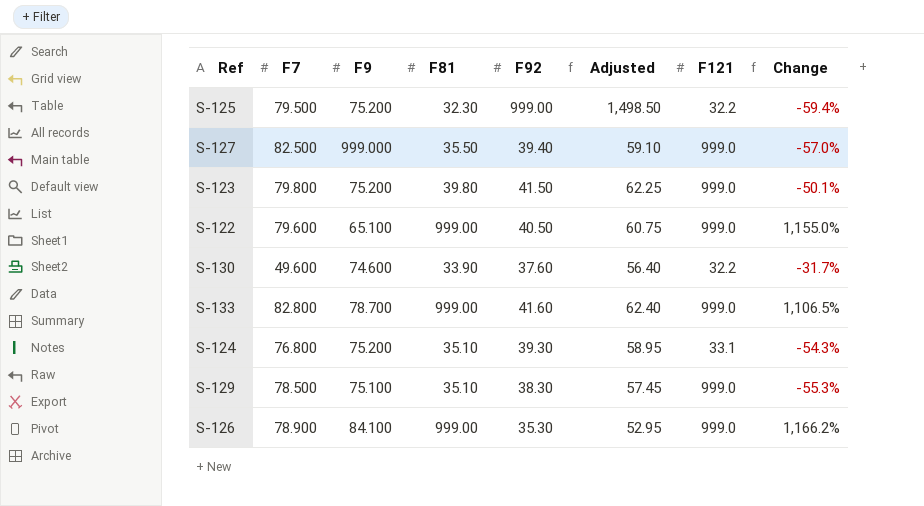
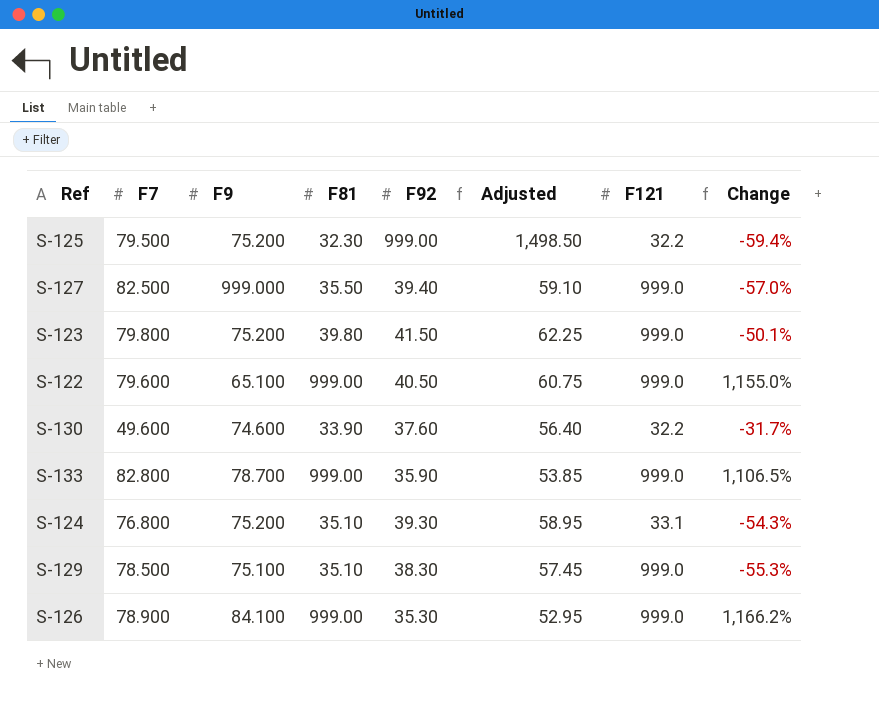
S-133 | F92: 41.60 -> 35.90
S-133 | Adjusted: 62.40 -> 53.85

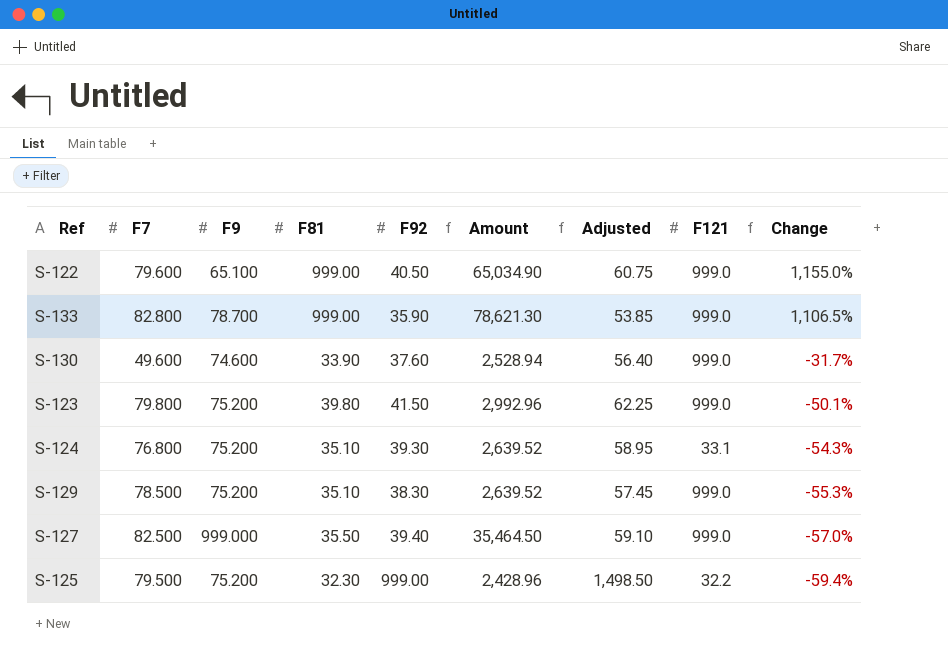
row order: none -> Change descending
column Amount | formula: none -> [F9] * [F81]
row S-126: 78.900 | 84.100 | 999.00 | 35.30 | 52.95 | 999.0 | 1,166.2% -> none
S-130 | F121: 32.2 -> 999.0
S-129 | F9: 75.100 -> 75.200

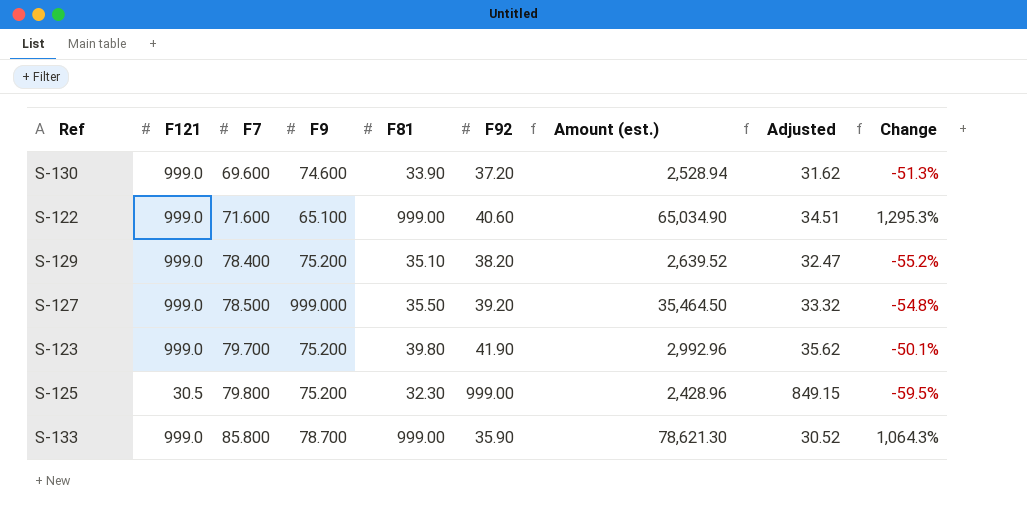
row order: Change descending -> F7 ascending
column F121 | position: 8 -> 2
column name: Amount -> Amount (est.)
column Adjusted | formula: [F92] * 1.5 -> [F92] * 0.85
row S-124: 76.800 | 75.200 | 35.10 | 39.30 | 2,639.52 | 58.95 | 33.1 | -54.3% -> none
S-130 | F7: 49.600 -> 69.600
S-130 | F92: 37.60 -> 37.20
S-130 | Change: -31.7% -> -51.3%
S-122 | F7: 79.600 -> 71.600
S-122 | F92: 40.50 -> 40.60
S-122 | Change: 1,155.0% -> 1,295.3%
S-129 | F7: 78.500 -> 78.400
S-129 | F92: 38.30 -> 38.20
S-129 | Change: -55.3% -> -55.2%
S-127 | F7: 82.500 -> 78.500
S-127 | F92: 39.40 -> 39.20
S-127 | Change: -57.0% -> -54.8%
S-123 | F7: 79.800 -> 79.700
S-123 | F92: 41.50 -> 41.90
S-125 | F121: 32.2 -> 30.5
S-125 | F7: 79.500 -> 79.800
S-125 | Change: -59.4% -> -59.5%
S-133 | F7: 82.800 -> 85.800
S-133 | Change: 1,106.5% -> 1,064.3%

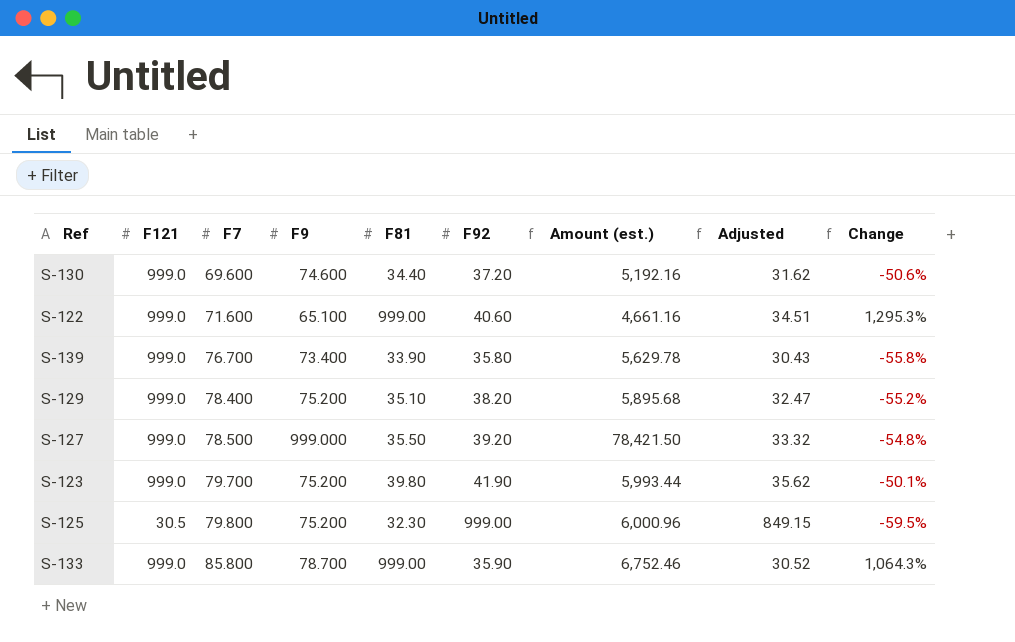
column Amount (est.) | formula: [F9] * [F81] -> [F7] * [F9]
S-130 | F81: 33.90 -> 34.40
S-130 | Change: -51.3% -> -50.6%
row S-139: none -> 999.0 | 76.700 | 73.400 | 33.90 | 35.80 | 5,629.78 | 30.43 | -55.8%

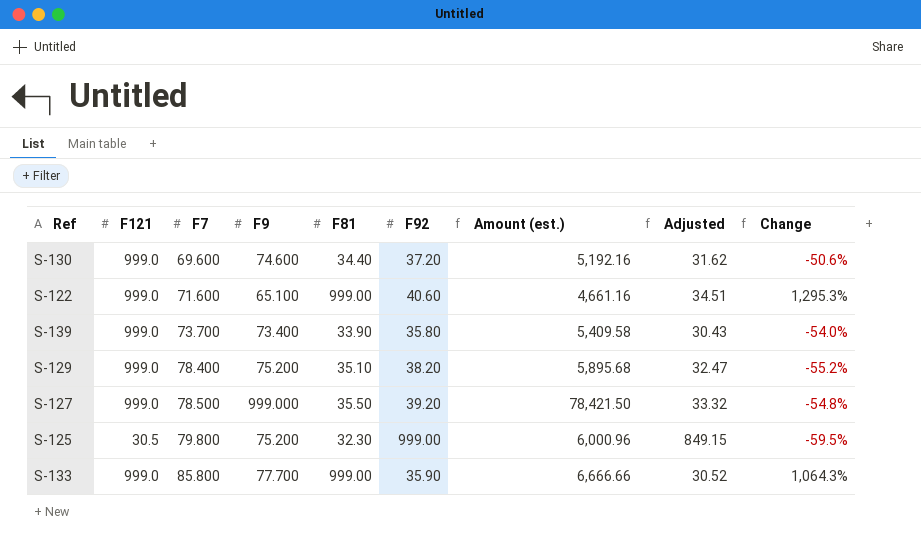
row S-123: 999.0 | 79.700 | 75.200 | 39.80 | 41.90 | 5,993.44 | 35.62 | -50.1% -> none
S-139 | F7: 76.700 -> 73.700
S-139 | Amount (est.): 5,629.78 -> 5,409.58
S-139 | Change: -55.8% -> -54.0%
S-133 | F9: 78.700 -> 77.700
S-133 | Amount (est.): 6,752.46 -> 6,666.66

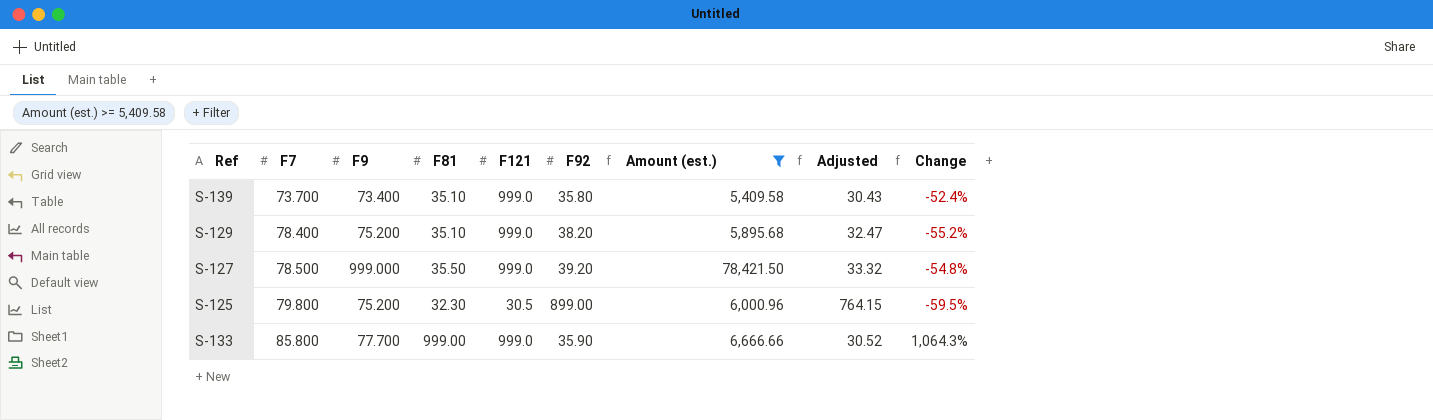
filter: none -> Amount (est.) >= 5,409.58
column F121 | position: 2 -> 5
S-139 | F81: 33.90 -> 35.10
S-139 | Change: -54.0% -> -52.4%
S-125 | F92: 999.00 -> 899.00
S-125 | Adjusted: 849.15 -> 764.15

